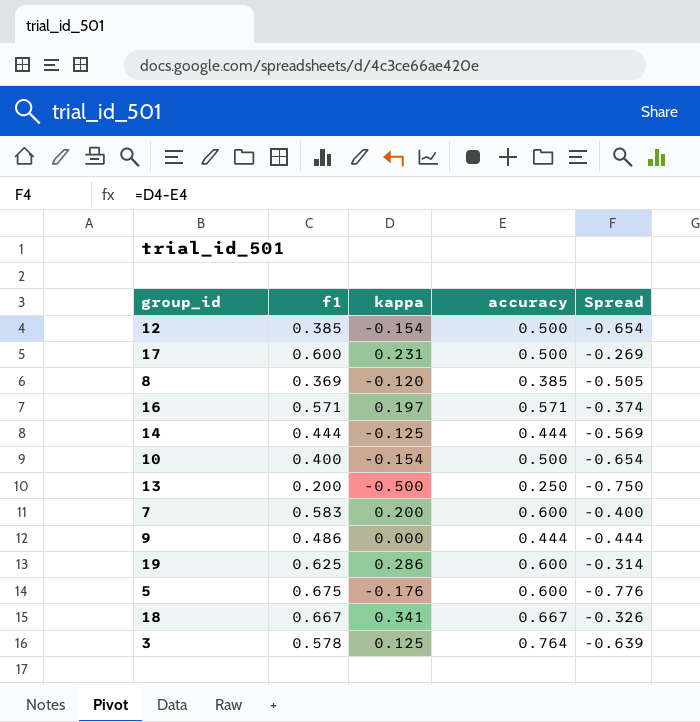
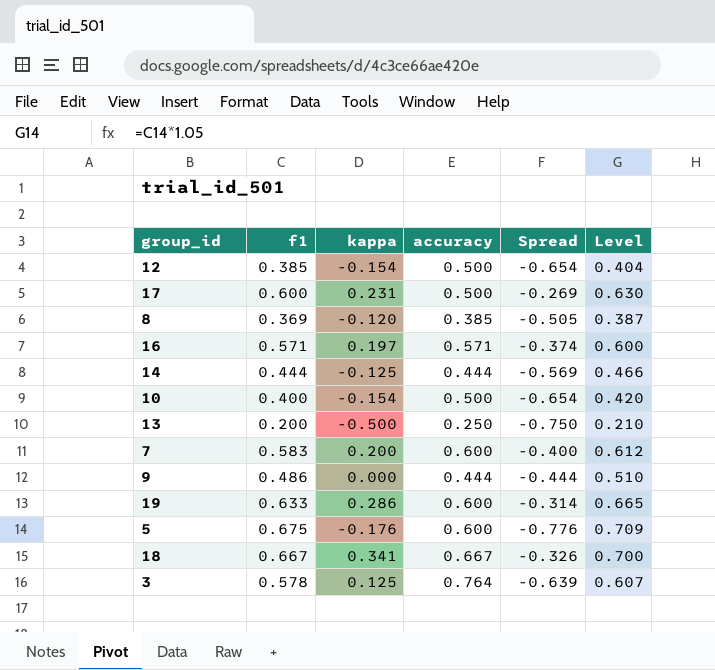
column Level | formula: none -> [f1] * 1.05
19 | f1: 0.625 -> 0.633

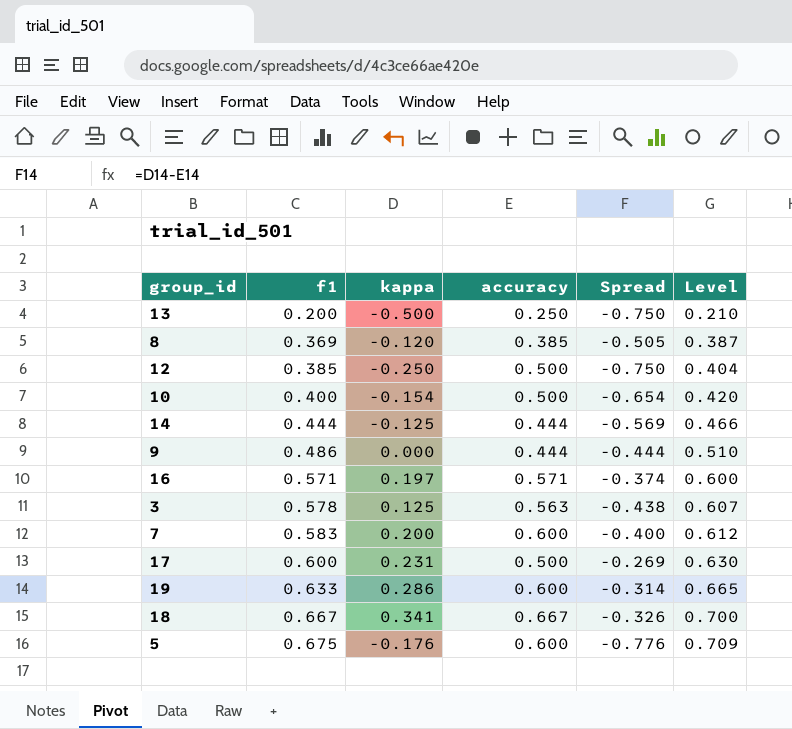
row order: none -> f1 ascending
12 | kappa: -0.154 -> -0.250
12 | Spread: -0.654 -> -0.750
3 | accuracy: 0.764 -> 0.563
3 | Spread: -0.639 -> -0.438

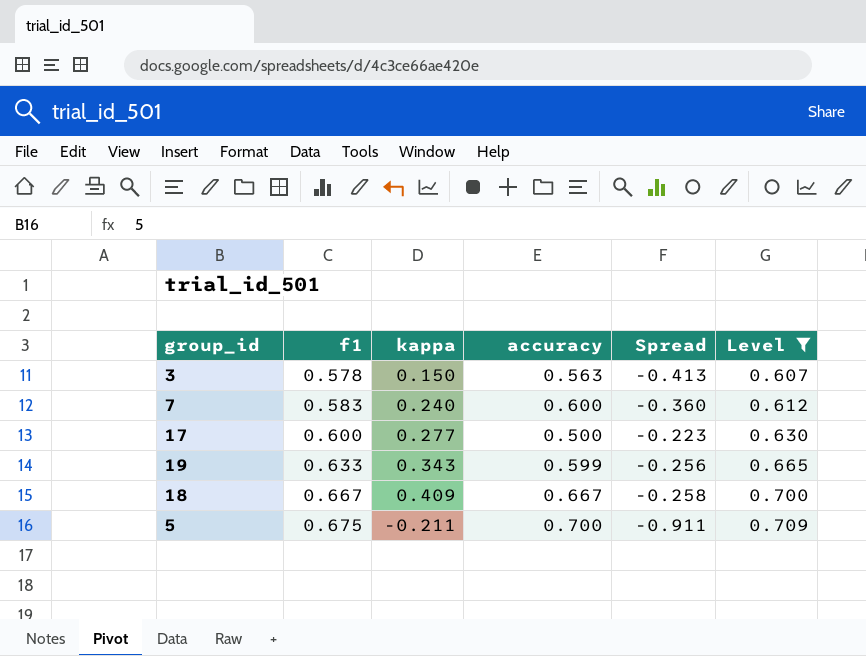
filter: none -> Level >= 0.607
3 | kappa: 0.125 -> 0.150
3 | Spread: -0.438 -> -0.413
7 | kappa: 0.200 -> 0.240
7 | Spread: -0.400 -> -0.360
17 | kappa: 0.231 -> 0.277
17 | Spread: -0.269 -> -0.223
19 | kappa: 0.286 -> 0.343
19 | accuracy: 0.600 -> 0.599
19 | Spread: -0.314 -> -0.256
18 | kappa: 0.341 -> 0.409
18 | Spread: -0.326 -> -0.258
5 | kappa: -0.176 -> -0.211
5 | accuracy: 0.600 -> 0.700
5 | Spread: -0.776 -> -0.911

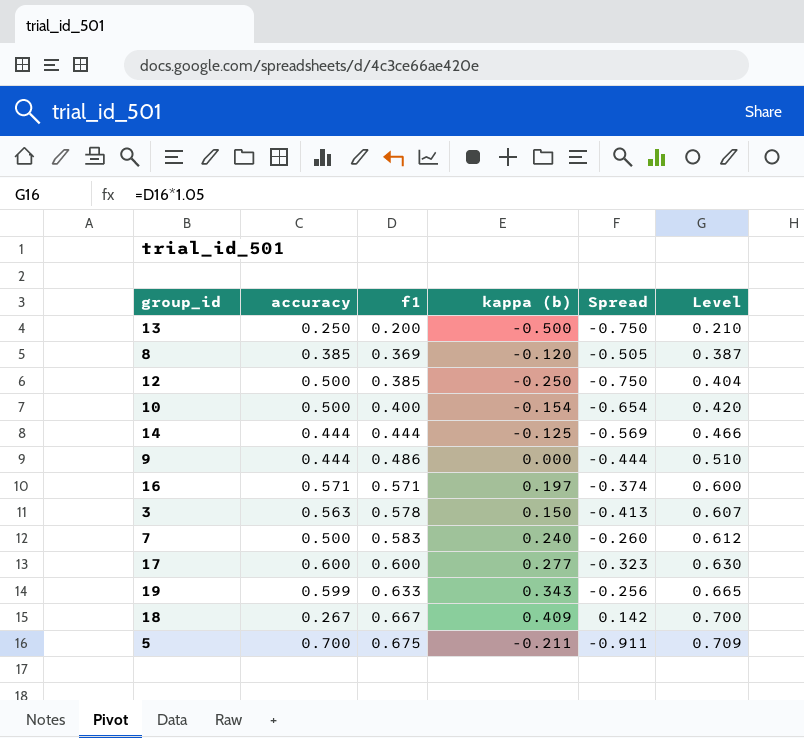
filter: Level >= 0.607 -> none
column accuracy | position: 4 -> 2
column name: kappa -> kappa (b)
7 | accuracy: 0.600 -> 0.500
7 | Spread: -0.360 -> -0.260
17 | accuracy: 0.500 -> 0.600
17 | Spread: -0.223 -> -0.323
18 | accuracy: 0.667 -> 0.267
18 | Spread: -0.258 -> 0.142

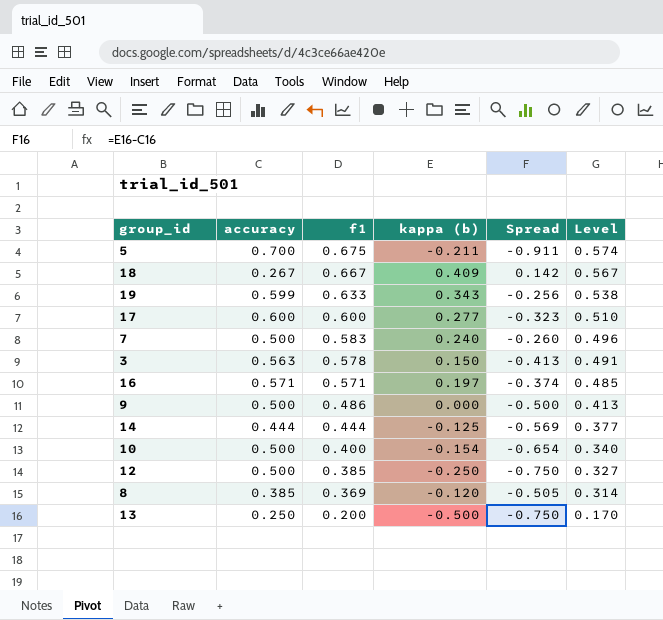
row order: f1 ascending -> f1 descending
column Level | formula: [f1] * 1.05 -> [f1] * 0.85
9 | accuracy: 0.444 -> 0.500
9 | Spread: -0.444 -> -0.500

